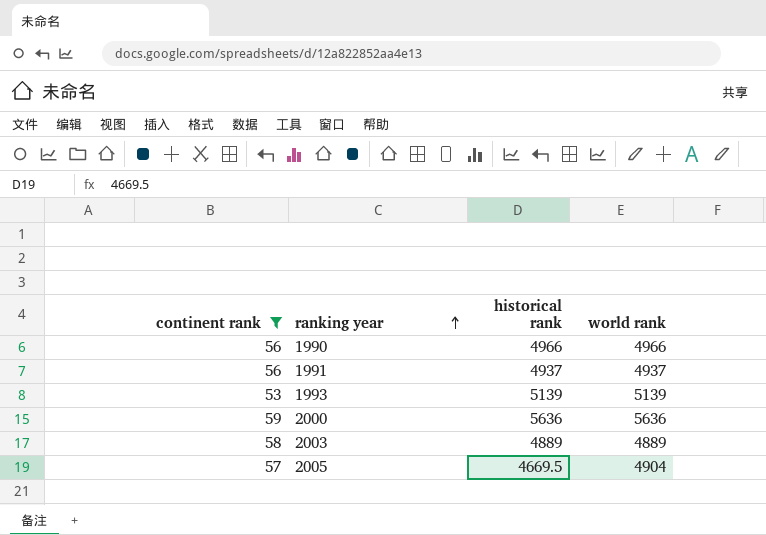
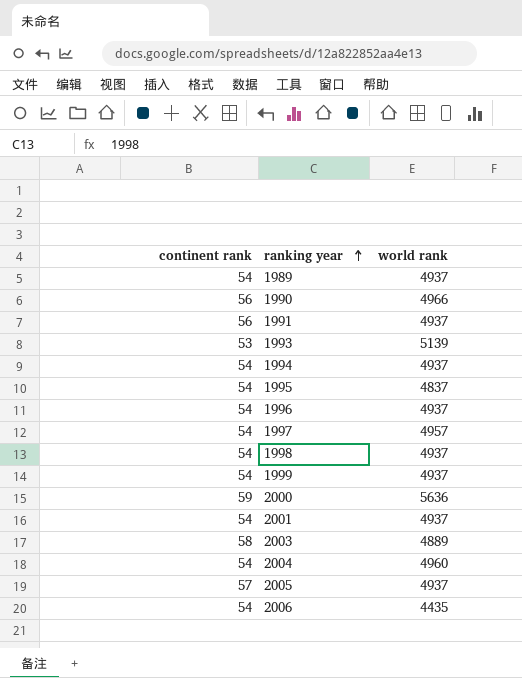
filter: continent rank != 54 -> none
column historical rank | position: 3 -> none
2005 | world rank: 4904 -> 4937

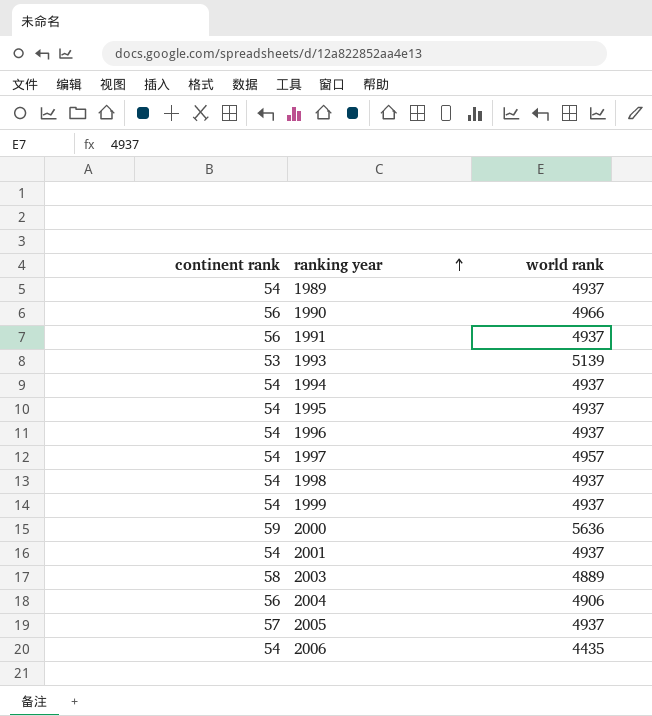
1995 | world rank: 4837 -> 4937
2004 | continent rank: 54 -> 56
2004 | world rank: 4960 -> 4906

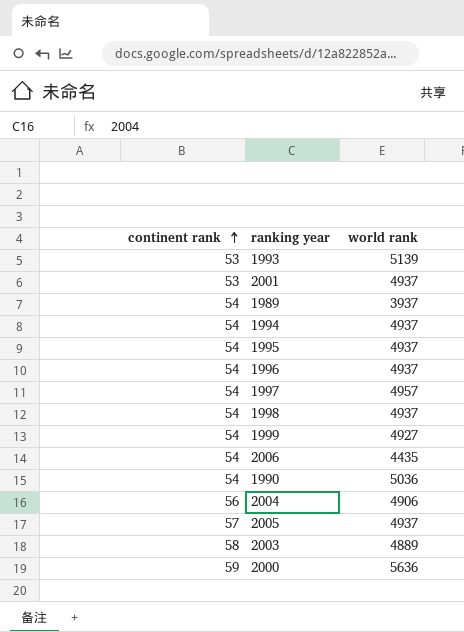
row order: ranking year ascending -> continent rank ascending
row 1991: 56 | 4937 -> none
2001 | continent rank: 54 -> 53
1989 | world rank: 4937 -> 3937
1999 | world rank: 4937 -> 4927
1990 | continent rank: 56 -> 54
1990 | world rank: 4966 -> 5036

